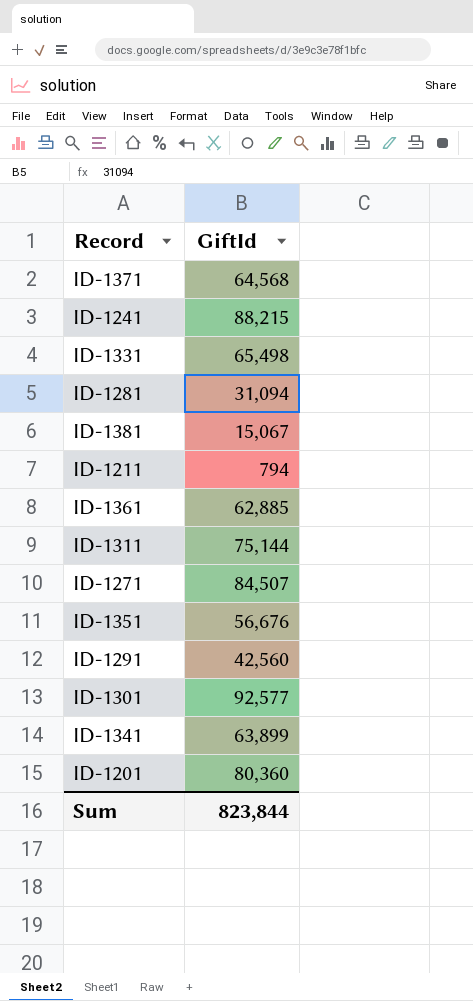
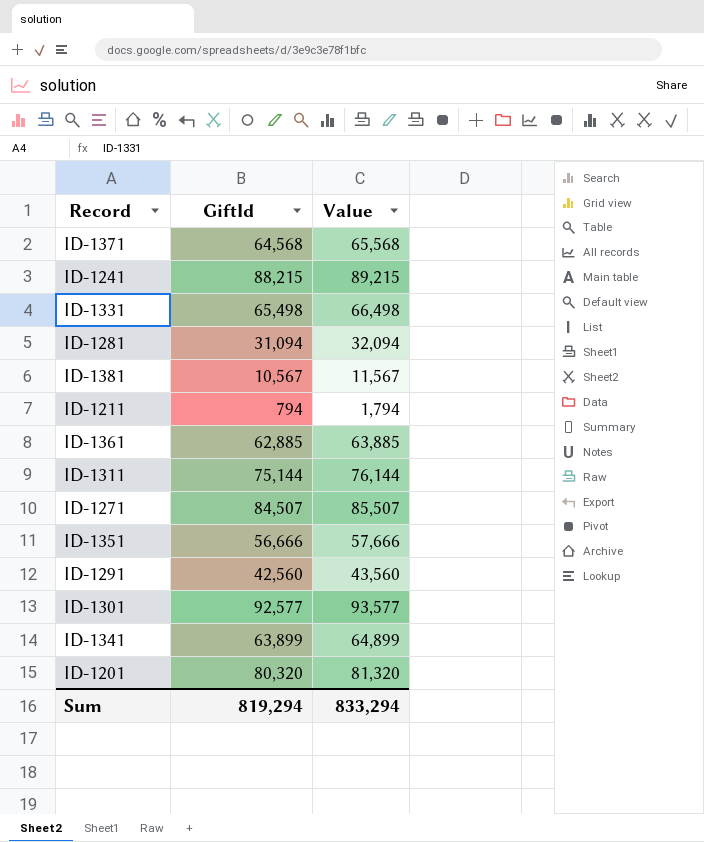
column Value | formula: none -> [GiftId] + 1000
ID-1381 | GiftId: 15,067 -> 10,567
ID-1351 | GiftId: 56,676 -> 56,666
ID-1201 | GiftId: 80,360 -> 80,320
Sum | GiftId: 823,844 -> 819,294

